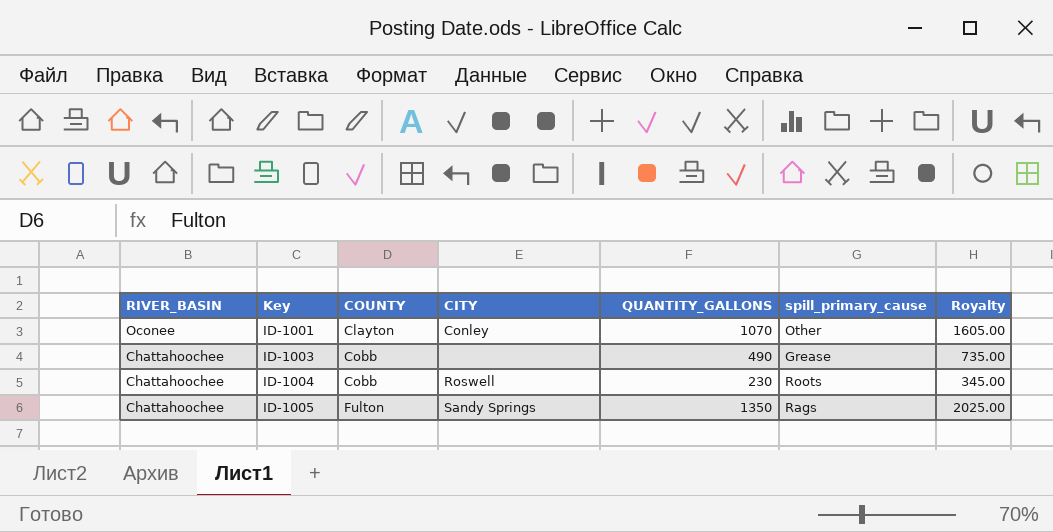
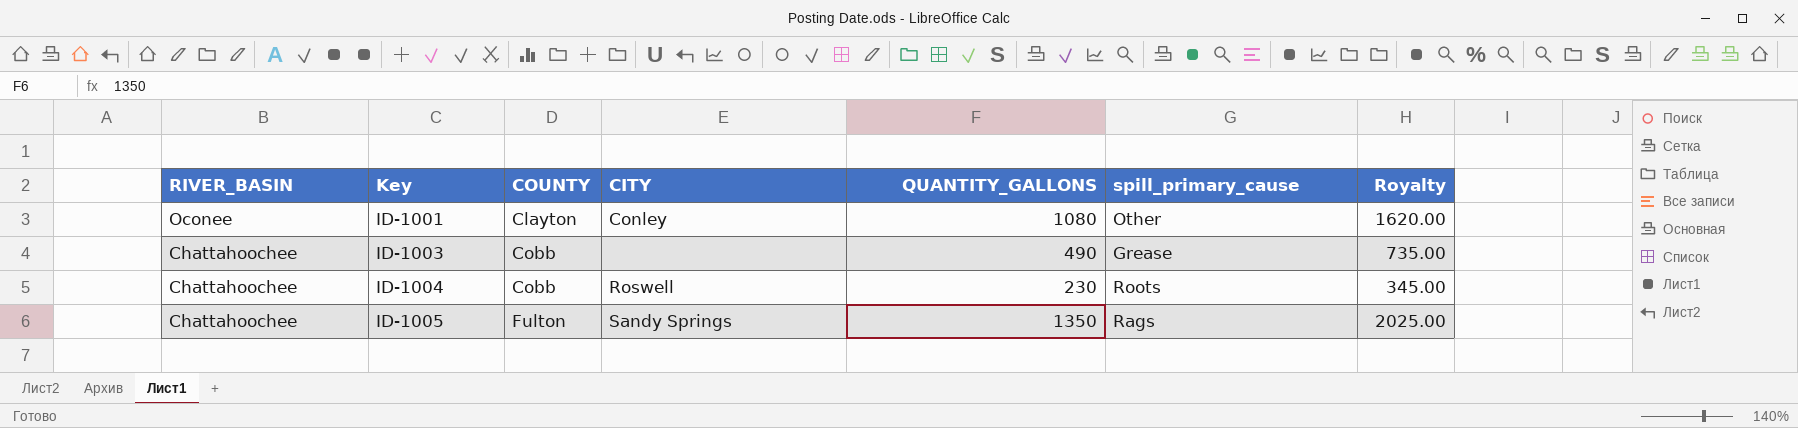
ID-1001 | QUANTITY_GALLONS: 1070 -> 1080
ID-1001 | Royalty: 1605.00 -> 1620.00

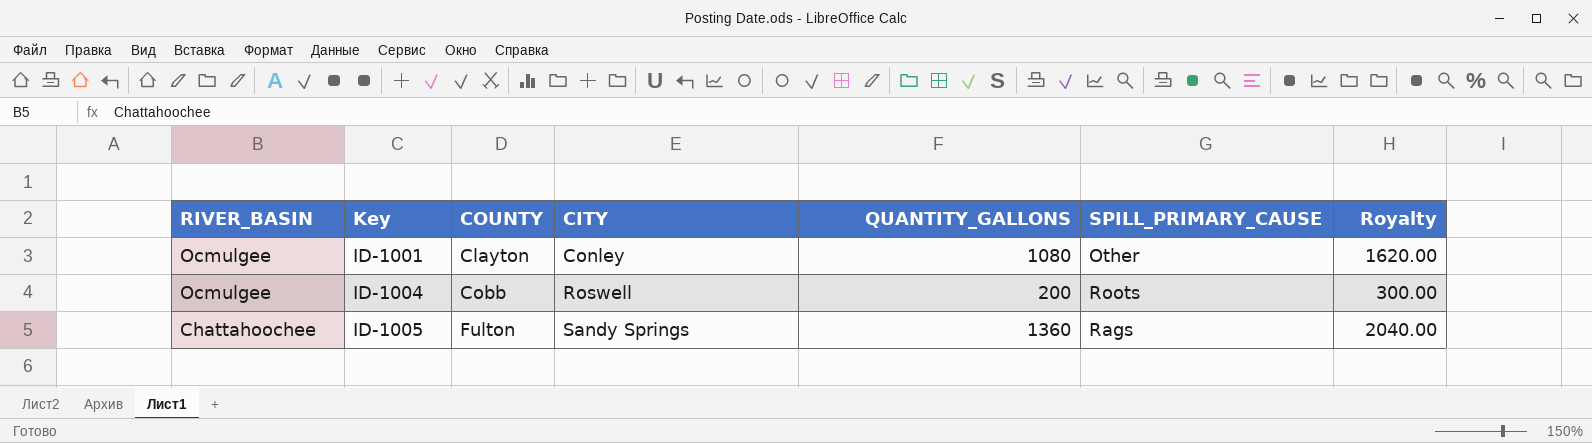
column name: spill_primary_cause -> SPILL_PRIMARY_CAUSE
row ID-1003: Chattahoochee | Cobb | none | 490 | Grease | 735.00 -> none
ID-1001 | RIVER_BASIN: Oconee -> Ocmulgee
ID-1004 | RIVER_BASIN: Chattahoochee -> Ocmulgee
ID-1004 | QUANTITY_GALLONS: 230 -> 200
ID-1004 | Royalty: 345.00 -> 300.00
ID-1005 | QUANTITY_GALLONS: 1350 -> 1360
ID-1005 | Royalty: 2025.00 -> 2040.00

